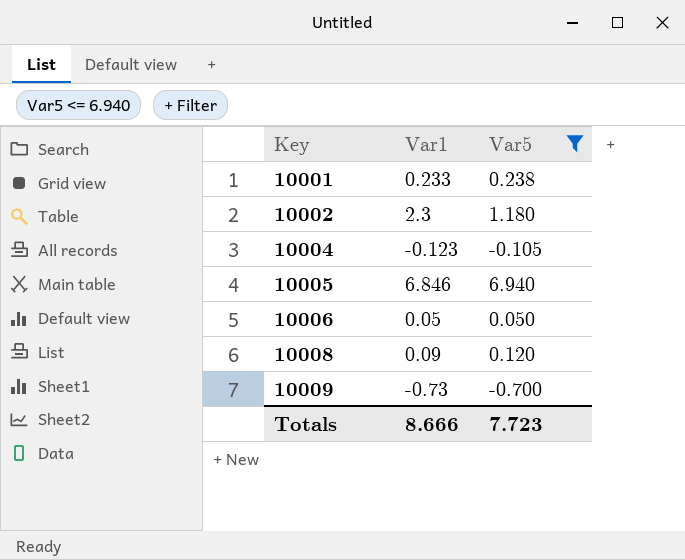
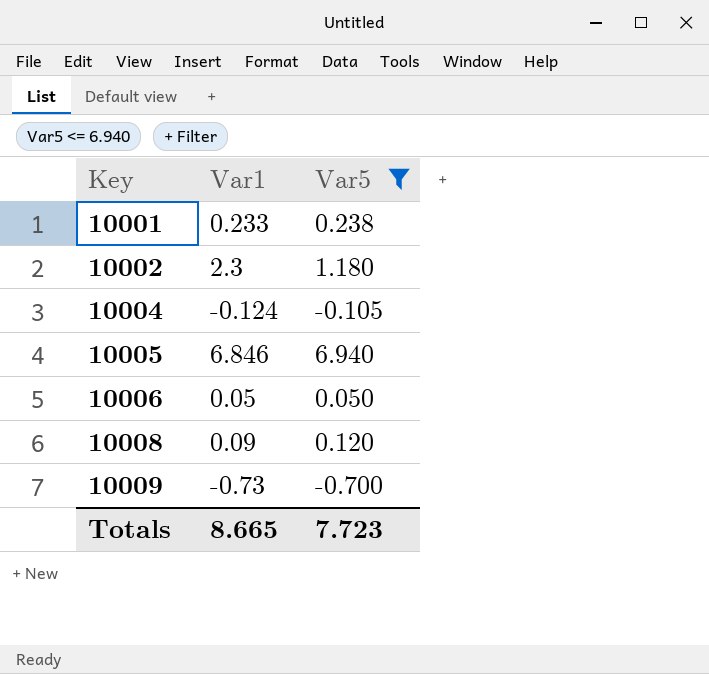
10004 | Var1: -0.123 -> -0.124
Totals | Var1: 8.666 -> 8.665

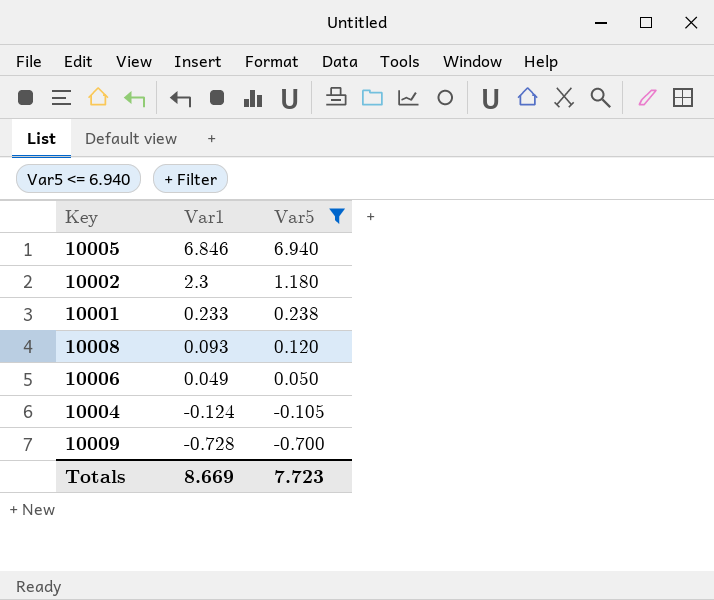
row order: Key ascending -> Var1 descending
10008 | Var1: 0.09 -> 0.093
10006 | Var1: 0.05 -> 0.049
10009 | Var1: -0.73 -> -0.728
Totals | Var1: 8.665 -> 8.669

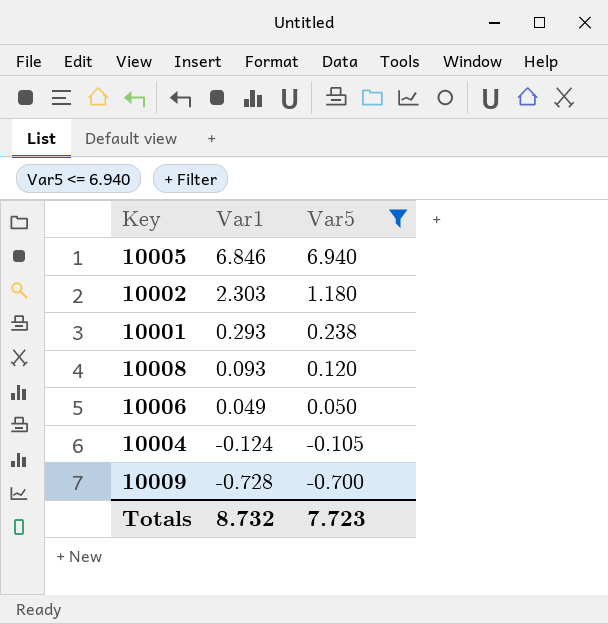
10002 | Var1: 2.3 -> 2.303
10001 | Var1: 0.233 -> 0.293
Totals | Var1: 8.669 -> 8.732

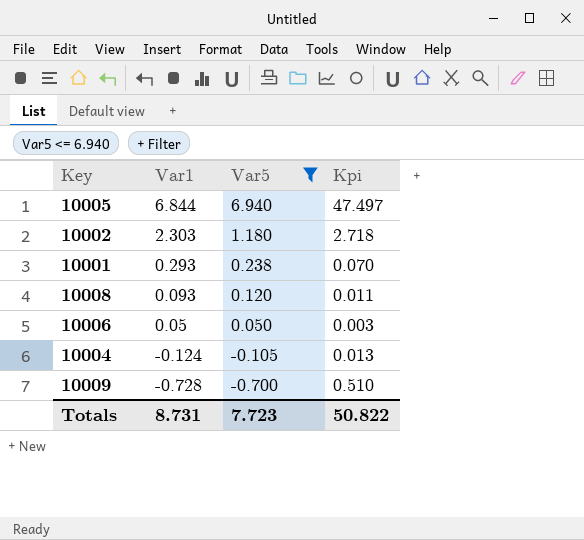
column Kpi | formula: none -> [Var1] * [Var5]
10005 | Var1: 6.846 -> 6.844
10006 | Var1: 0.049 -> 0.05
Totals | Var1: 8.732 -> 8.731

